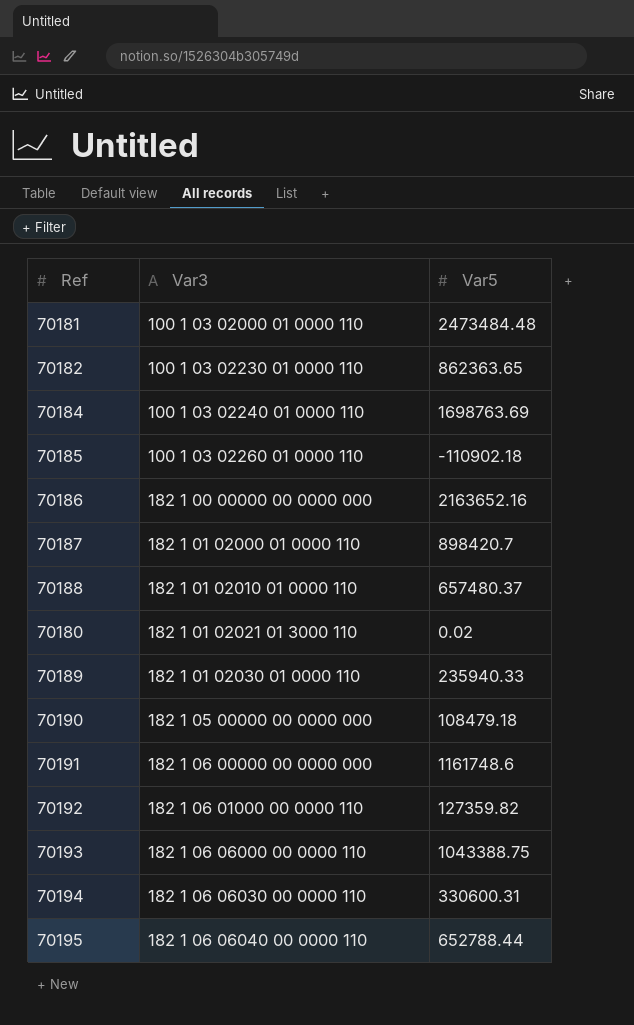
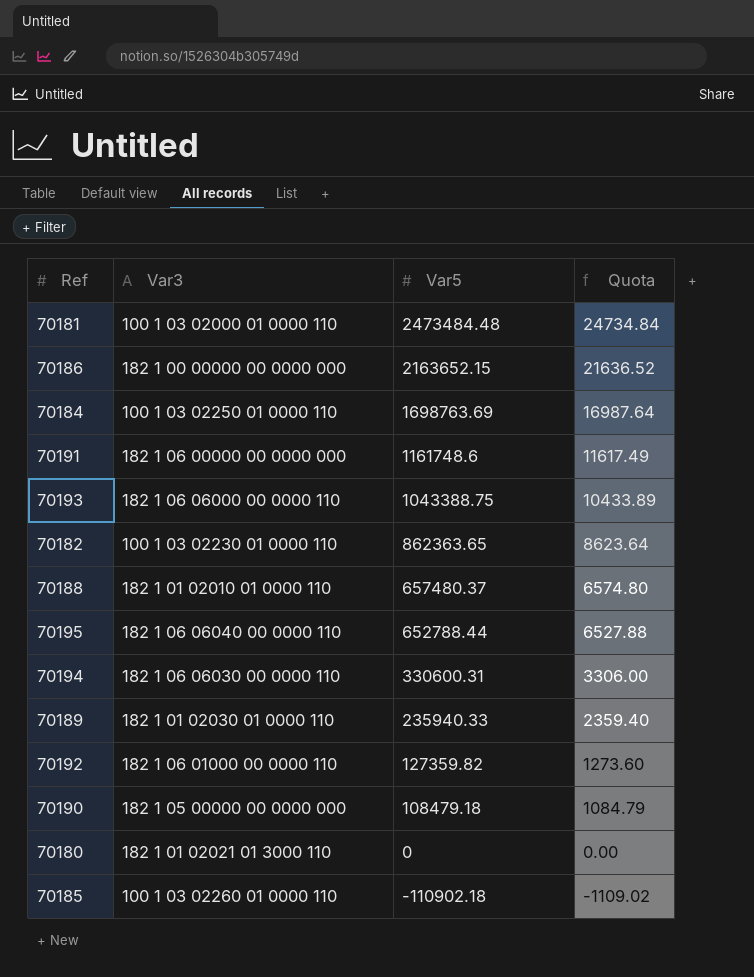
row order: Var3 ascending -> Var5 descending
column Quota | formula: none -> [Var5] * 0.01
row 70187: 182 1 01 02000 01 0000 110 | 898420.7 -> none
70186 | Var5: 2163652.16 -> 2163652.15
70184 | Var3: 100 1 03 02240 01 0000 110 -> 100 1 03 02250 01 0000 110
70180 | Var5: 0.02 -> 0

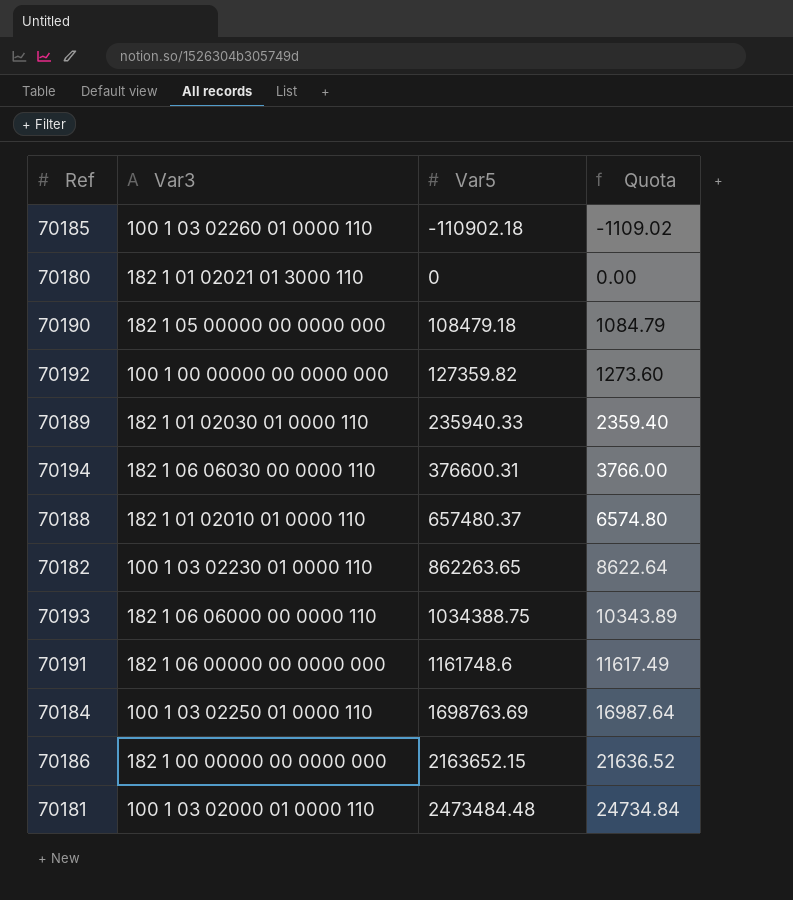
row order: Var5 descending -> Var5 ascending
row 70195: 182 1 06 06040 00 0000 110 | 652788.44 | 6527.88 -> none
70192 | Var3: 182 1 06 01000 00 0000 110 -> 100 1 00 00000 00 0000 000
70194 | Var5: 330600.31 -> 376600.31
70194 | Quota: 3306.00 -> 3766.00
70182 | Var5: 862363.65 -> 862263.65
70182 | Quota: 8623.64 -> 8622.64
70193 | Var5: 1043388.75 -> 1034388.75
70193 | Quota: 10433.89 -> 10343.89

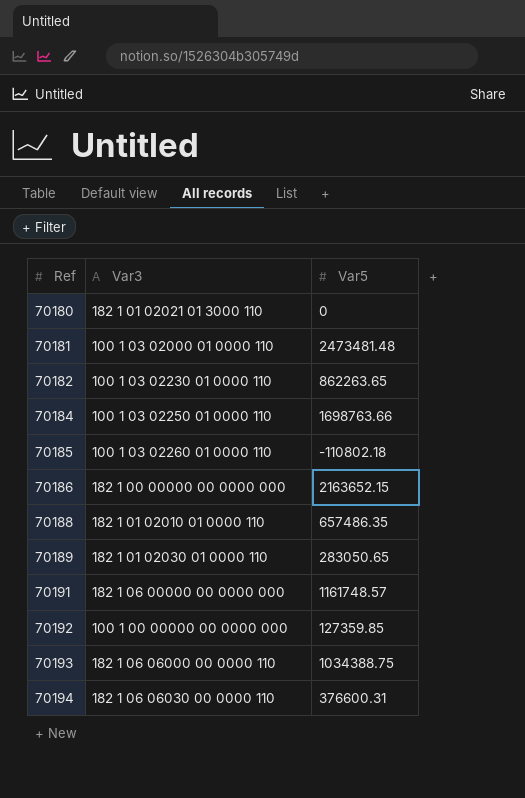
row order: Var5 ascending -> Ref ascending
column Quota | formula: [Var5] * 0.01 -> none
row 70190: 182 1 05 00000 00 0000 000 | 108479.18 | 1084.79 -> none
70181 | Var5: 2473484.48 -> 2473481.48
70184 | Var5: 1698763.69 -> 1698763.66
70185 | Var5: -110902.18 -> -110802.18
70188 | Var5: 657480.37 -> 657486.35
70189 | Var5: 235940.33 -> 283050.65
70191 | Var5: 1161748.6 -> 1161748.57
70192 | Var5: 127359.82 -> 127359.85

